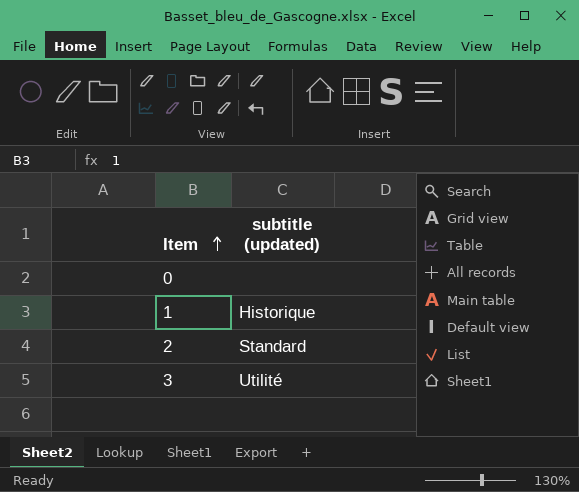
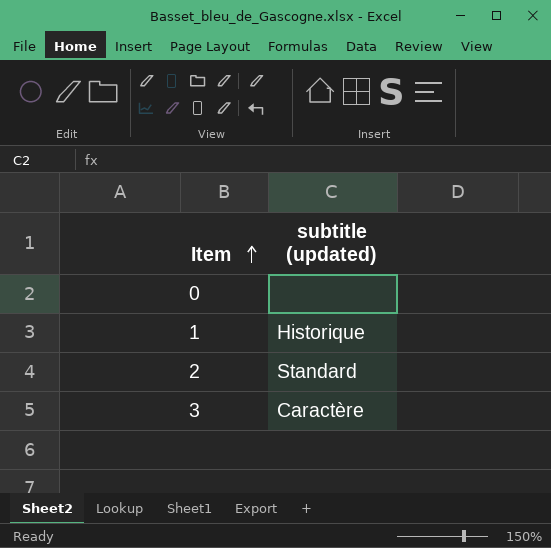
3 | subtitle (updated): Utilité -> Caractère

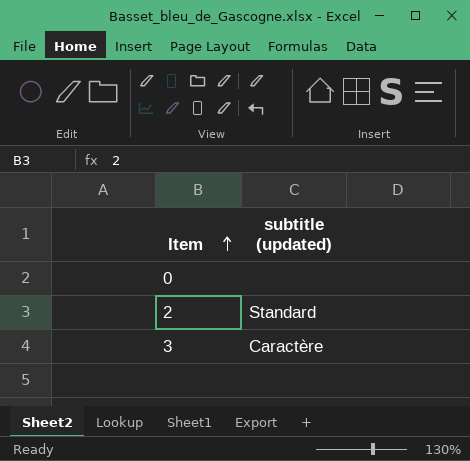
row 1: Historique -> none

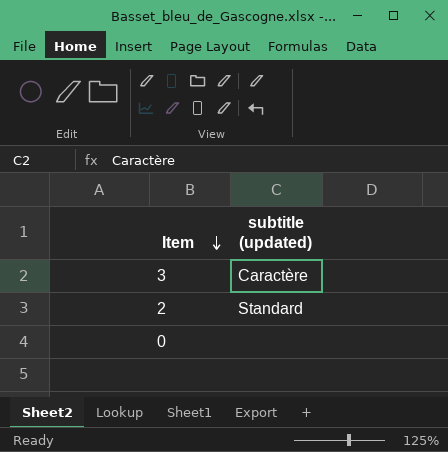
row order: Item ascending -> Item descending

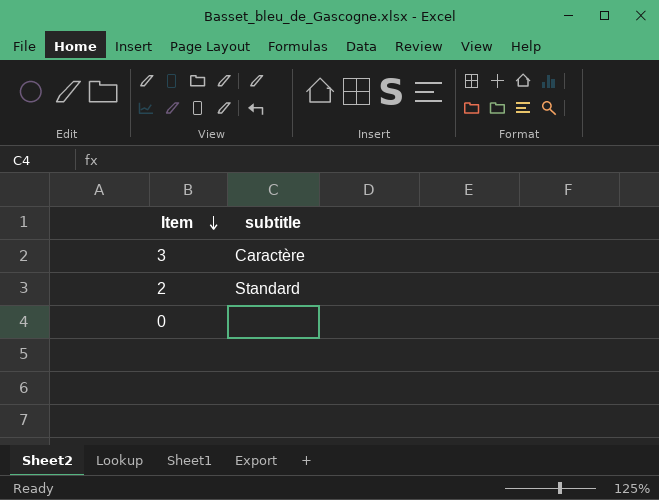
column name: subtitle (updated) -> subtitle

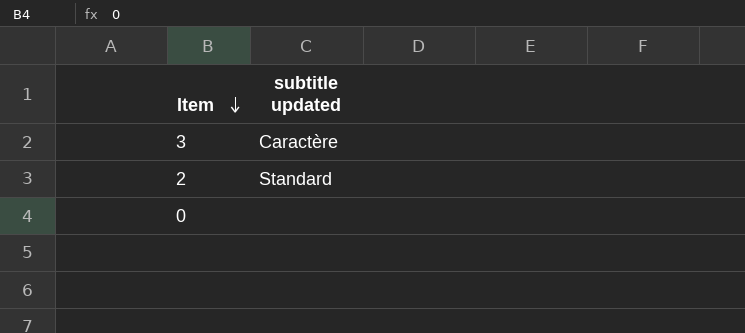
column name: subtitle -> subtitle updated

